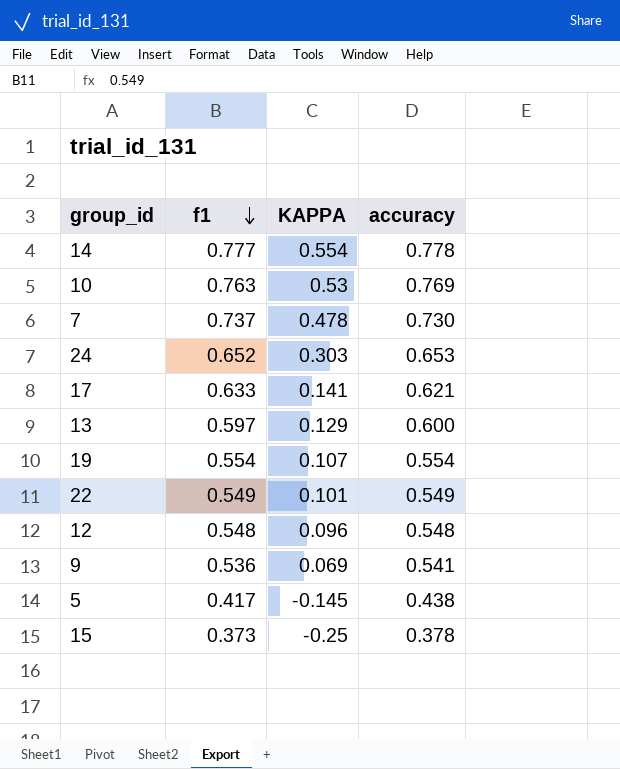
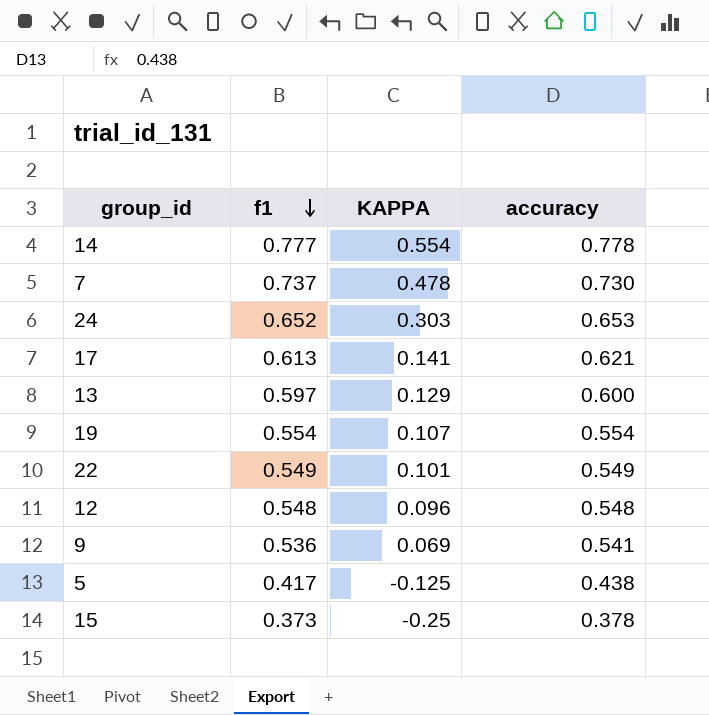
row 10: 0.763 | 0.53 | 0.769 -> none
17 | f1: 0.633 -> 0.613
5 | KAPPA: -0.145 -> -0.125

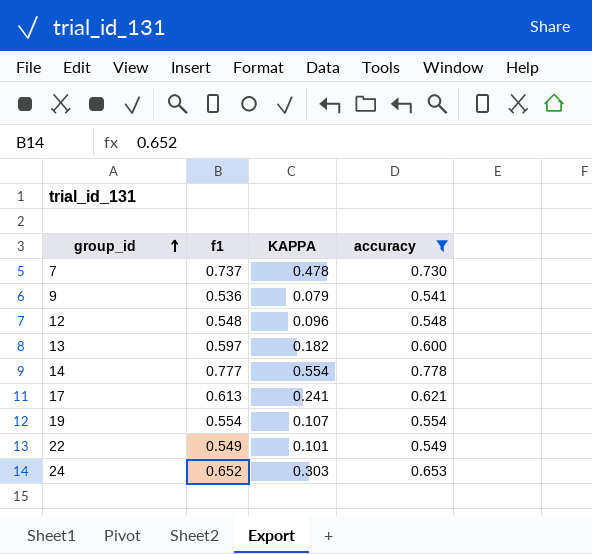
filter: none -> accuracy >= 0.541
row order: f1 descending -> group_id ascending
9 | KAPPA: 0.069 -> 0.079
13 | KAPPA: 0.129 -> 0.182
17 | KAPPA: 0.141 -> 0.241

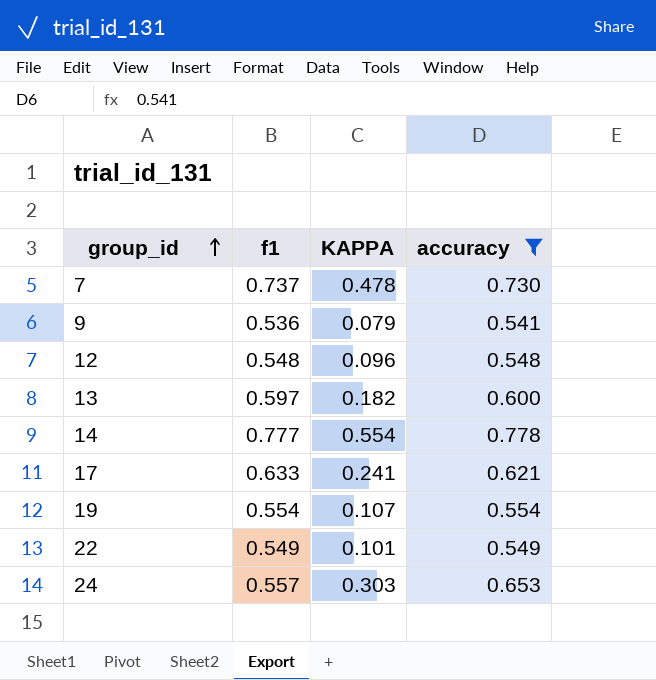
17 | f1: 0.613 -> 0.633
24 | f1: 0.652 -> 0.557

